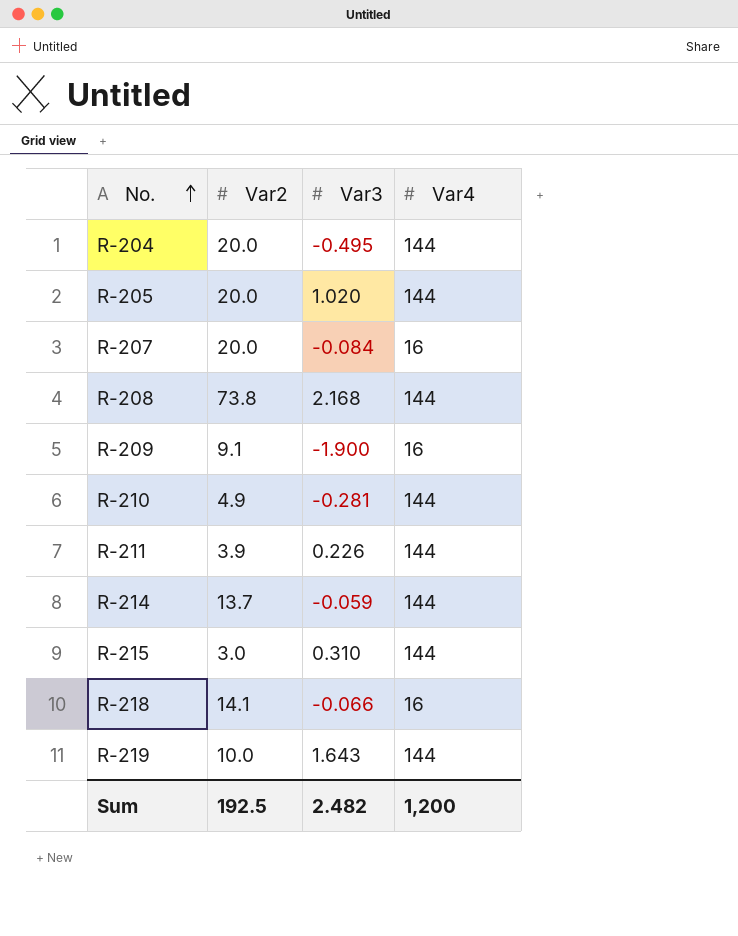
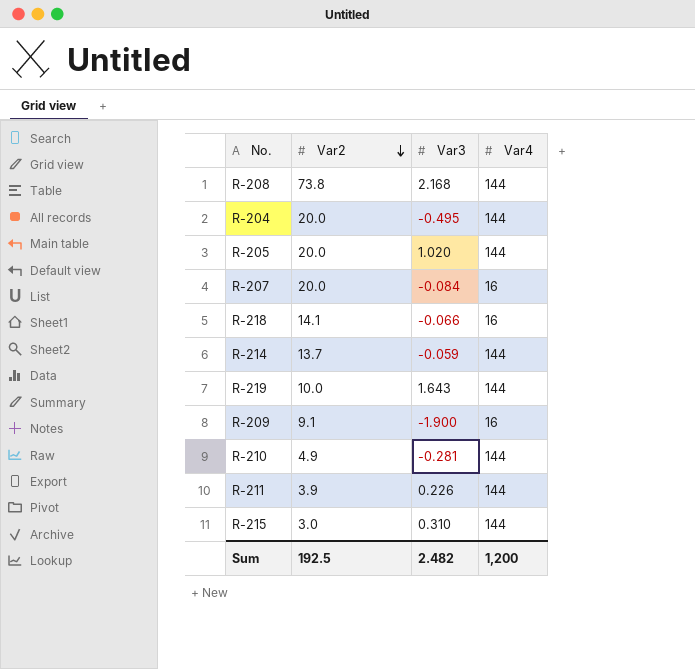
row order: No. ascending -> Var2 descending

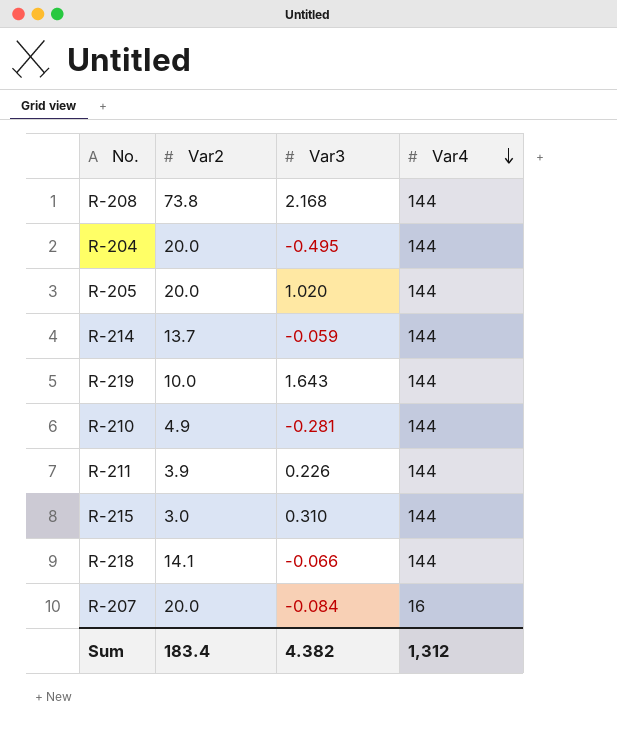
row order: Var2 descending -> Var4 descending
row R-209: 9.1 | -1.900 | 16 -> none
R-218 | Var4: 16 -> 144
Sum | Var2: 192.5 -> 183.4
Sum | Var3: 2.482 -> 4.382
Sum | Var4: 1,200 -> 1,312

